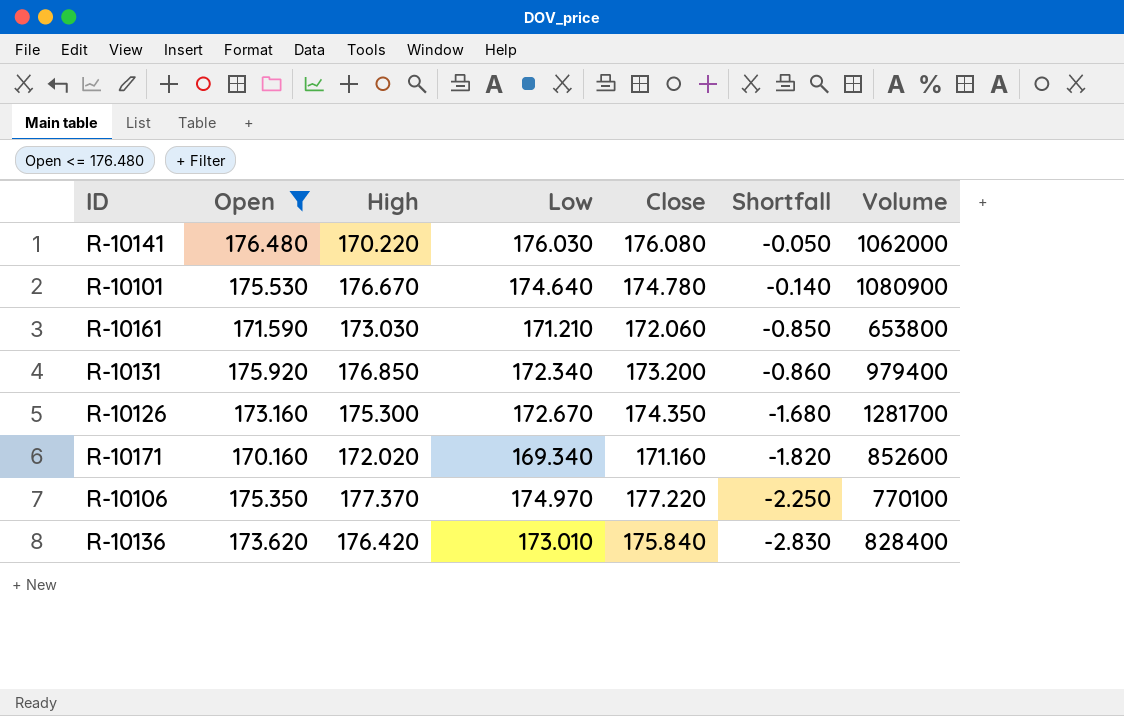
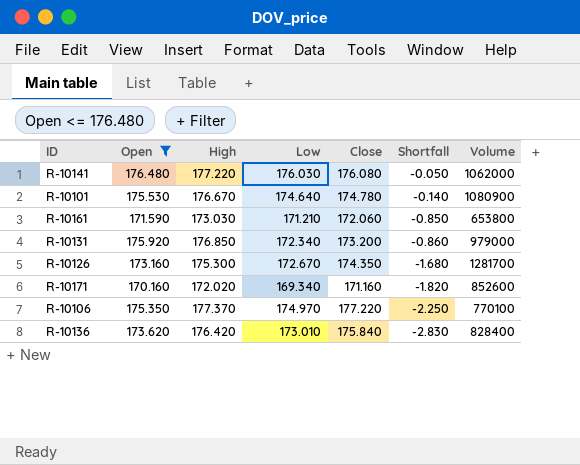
R-10141 | High: 170.220 -> 177.220
R-10131 | Volume: 979400 -> 979000

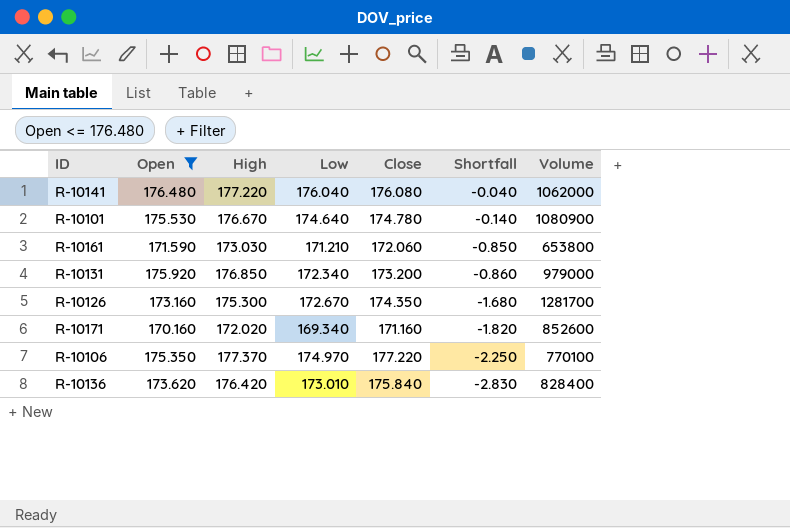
R-10141 | Low: 176.030 -> 176.040
R-10141 | Shortfall: -0.050 -> -0.040

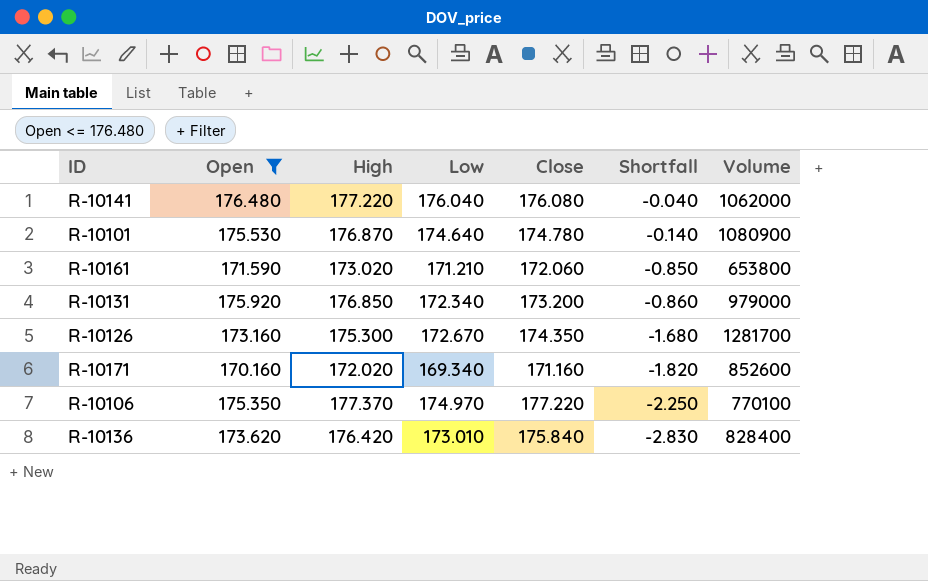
R-10101 | High: 176.670 -> 176.870
R-10161 | High: 173.030 -> 173.020

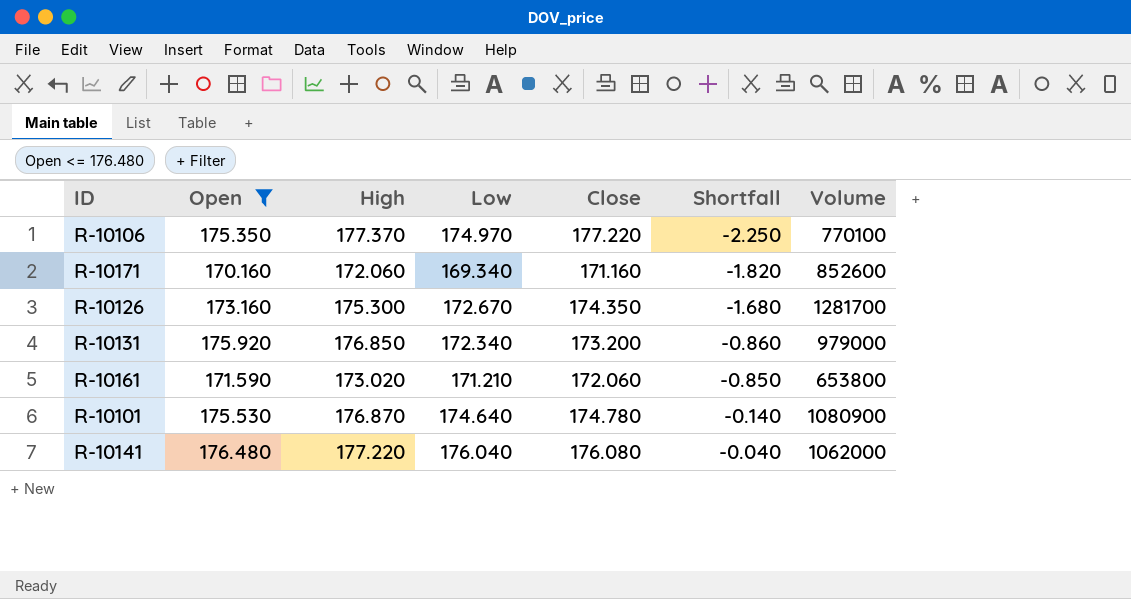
row order: Shortfall descending -> Shortfall ascending
row R-10136: 173.620 | 176.420 | 173.010 | 175.840 | -2.830 | 828400 -> none
R-10171 | High: 172.020 -> 172.060

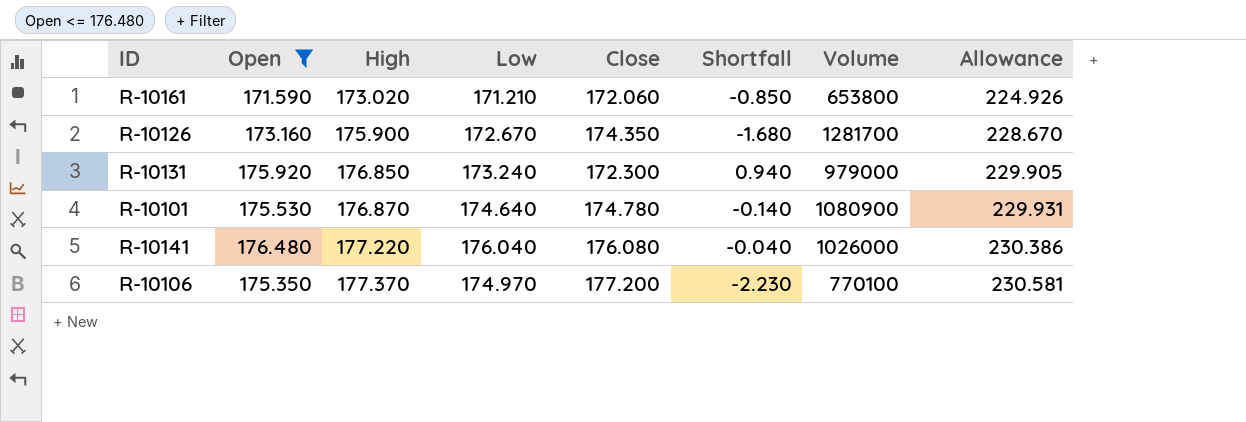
row order: Shortfall ascending -> High ascending
column Allowance | formula: none -> [High] * 1.3
row R-10171: 170.160 | 172.060 | 169.340 | 171.160 | -1.820 | 852600 -> none
R-10126 | High: 175.300 -> 175.900
R-10131 | Low: 172.340 -> 173.240
R-10131 | Close: 173.200 -> 172.300
R-10131 | Shortfall: -0.860 -> 0.940
R-10141 | Volume: 1062000 -> 1026000
R-10106 | Close: 177.220 -> 177.200
R-10106 | Shortfall: -2.250 -> -2.230

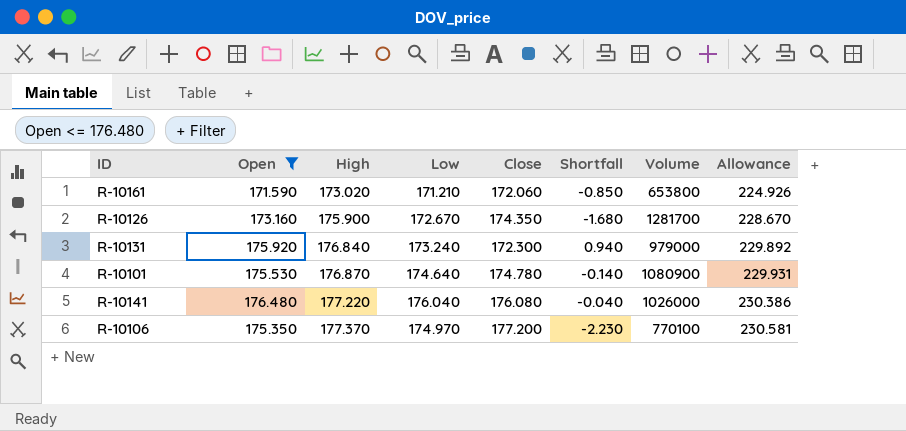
R-10131 | High: 176.850 -> 176.840
R-10131 | Allowance: 229.905 -> 229.892

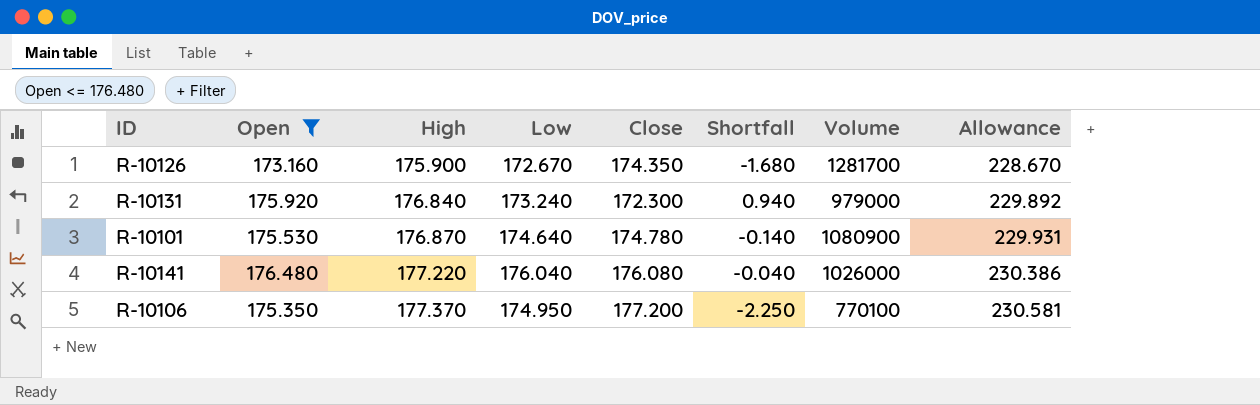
row R-10161: 171.590 | 173.020 | 171.210 | 172.060 | -0.850 | 653800 | 224.926 -> none
R-10106 | Low: 174.970 -> 174.950
R-10106 | Shortfall: -2.230 -> -2.250

